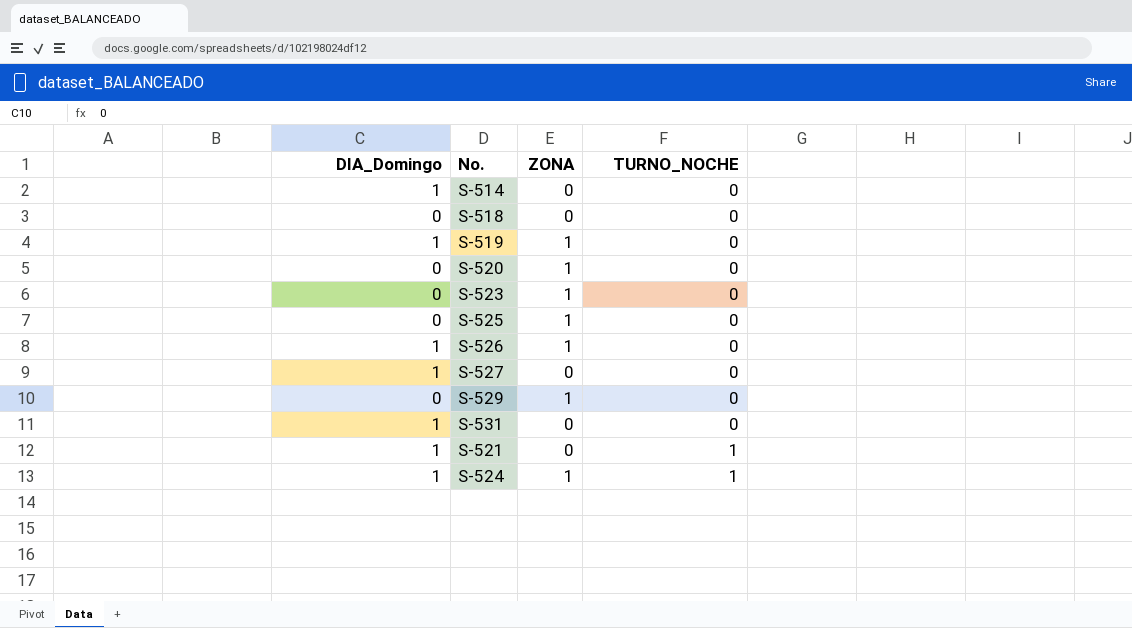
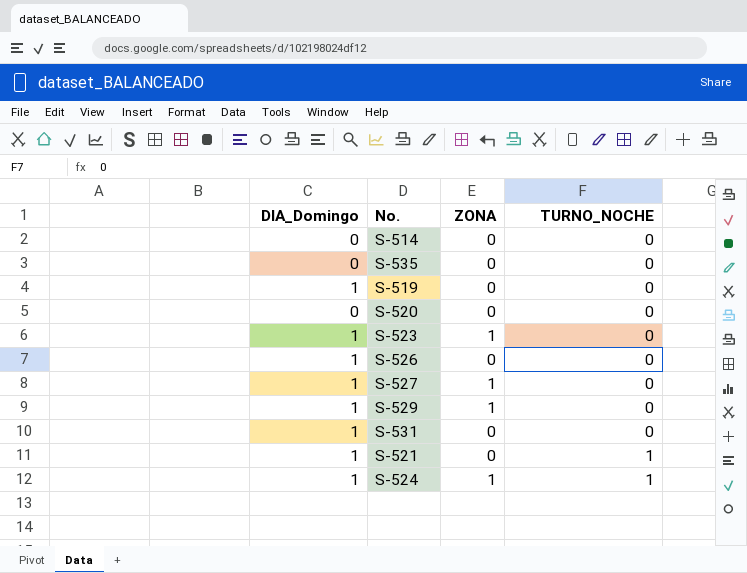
row S-518: 0 | 0 | 0 -> none
row S-525: 0 | 1 | 0 -> none
S-514 | DIA_Domingo: 1 -> 0
row S-535: none -> 0 | 0 | 0
S-519 | ZONA: 1 -> 0
S-520 | ZONA: 1 -> 0
S-523 | DIA_Domingo: 0 -> 1
S-526 | ZONA: 1 -> 0
S-527 | ZONA: 0 -> 1
S-529 | DIA_Domingo: 0 -> 1

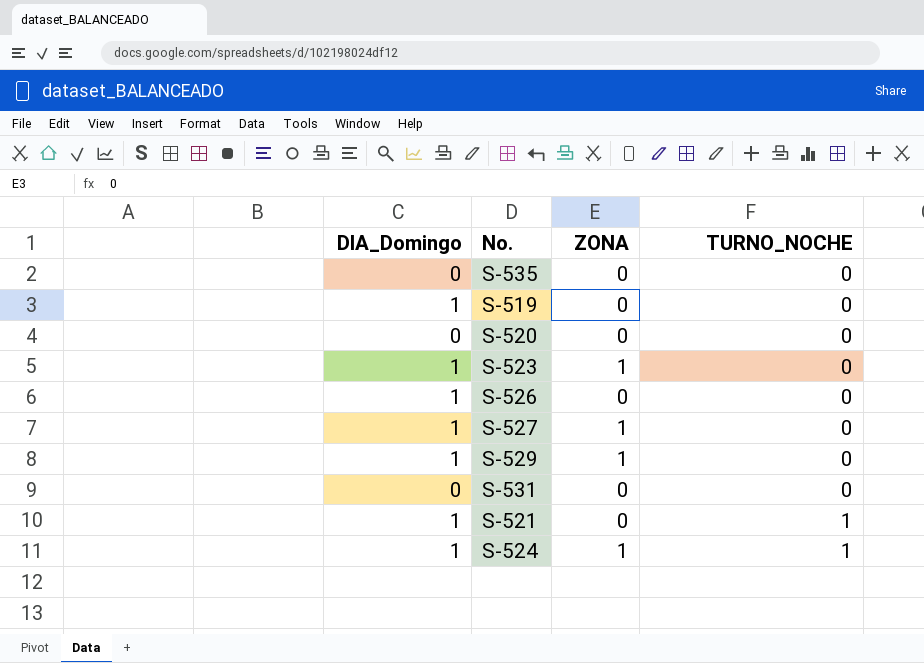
row S-514: 0 | 0 | 0 -> none
S-531 | DIA_Domingo: 1 -> 0

